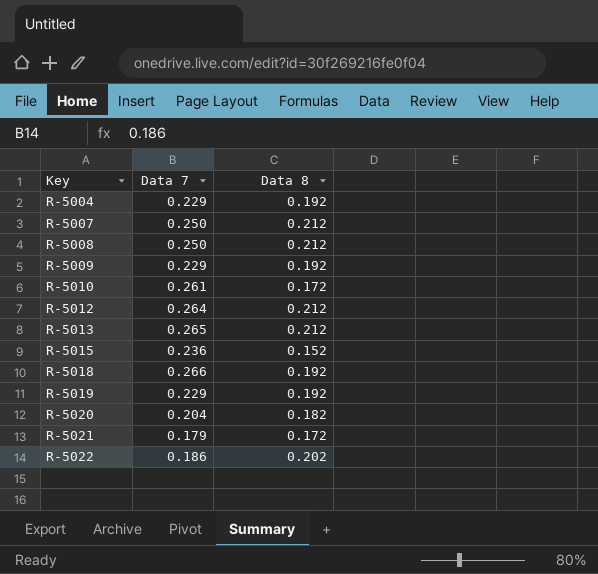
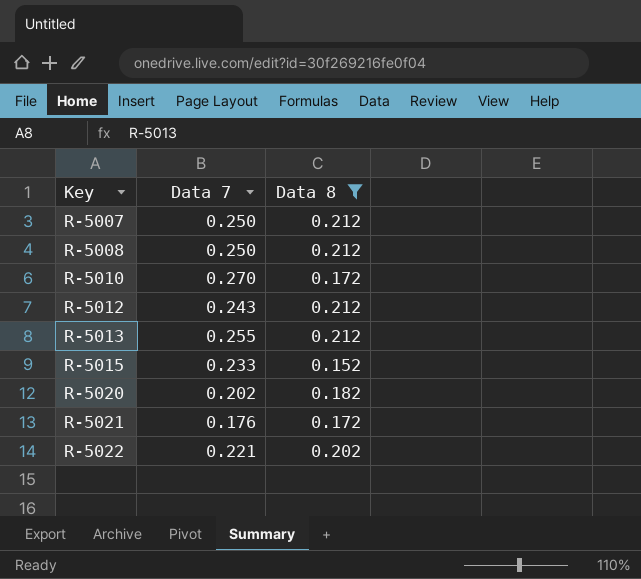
filter: none -> Data 8 != 0.192
R-5010 | Data 7: 0.261 -> 0.270
R-5012 | Data 7: 0.264 -> 0.243
R-5013 | Data 7: 0.265 -> 0.255
R-5015 | Data 7: 0.236 -> 0.233
R-5020 | Data 7: 0.204 -> 0.202
R-5021 | Data 7: 0.179 -> 0.176
R-5022 | Data 7: 0.186 -> 0.221

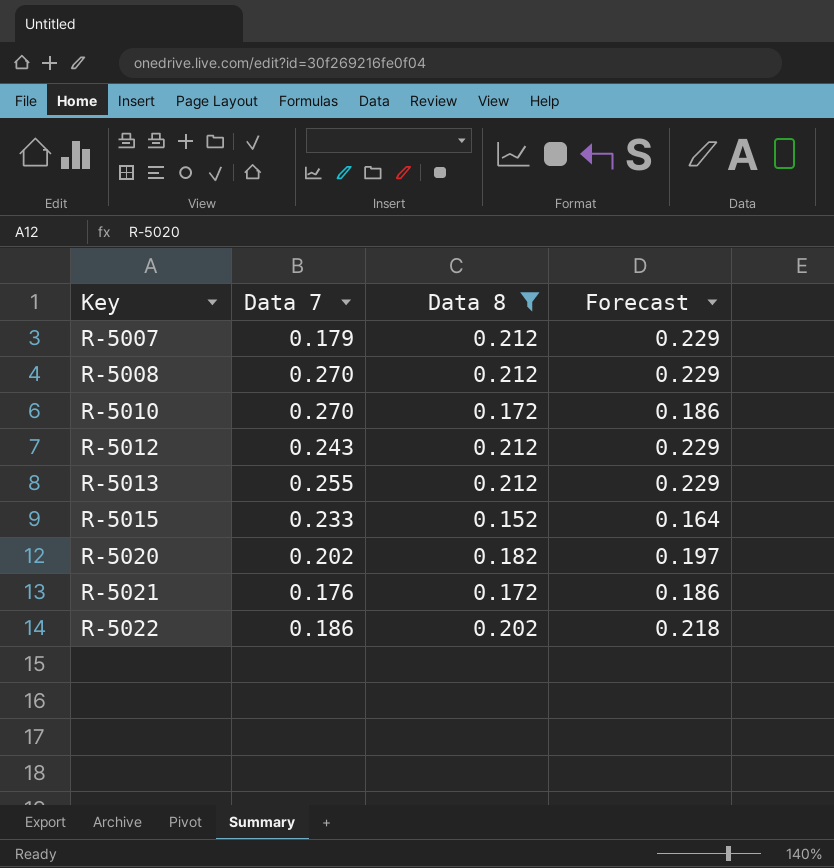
column Forecast | formula: none -> [Data 8] * 1.08
R-5007 | Data 7: 0.250 -> 0.179
R-5008 | Data 7: 0.250 -> 0.270
R-5022 | Data 7: 0.221 -> 0.186

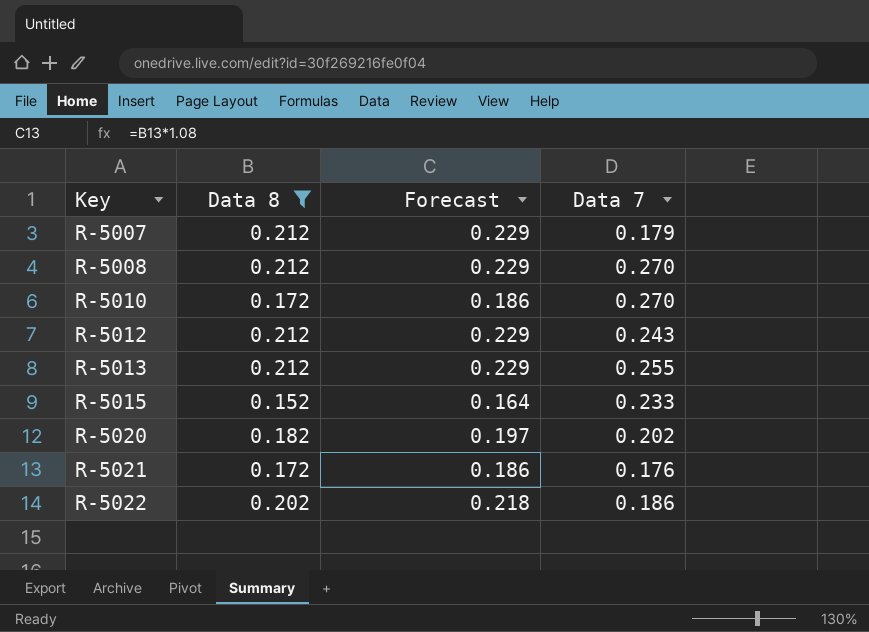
column Data 7 | position: 2 -> 4

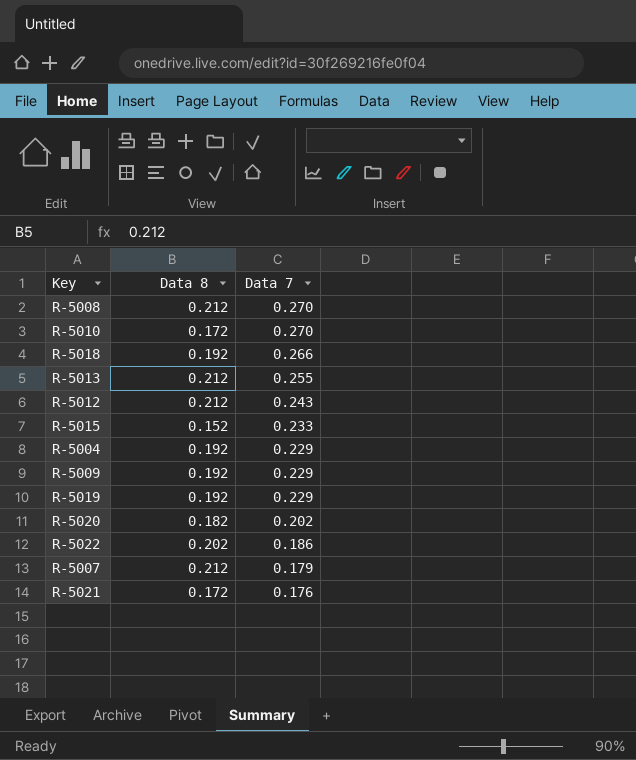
filter: Data 8 != 0.192 -> none
row order: Key ascending -> Data 7 descending
column Forecast | formula: [Data 8] * 1.08 -> none

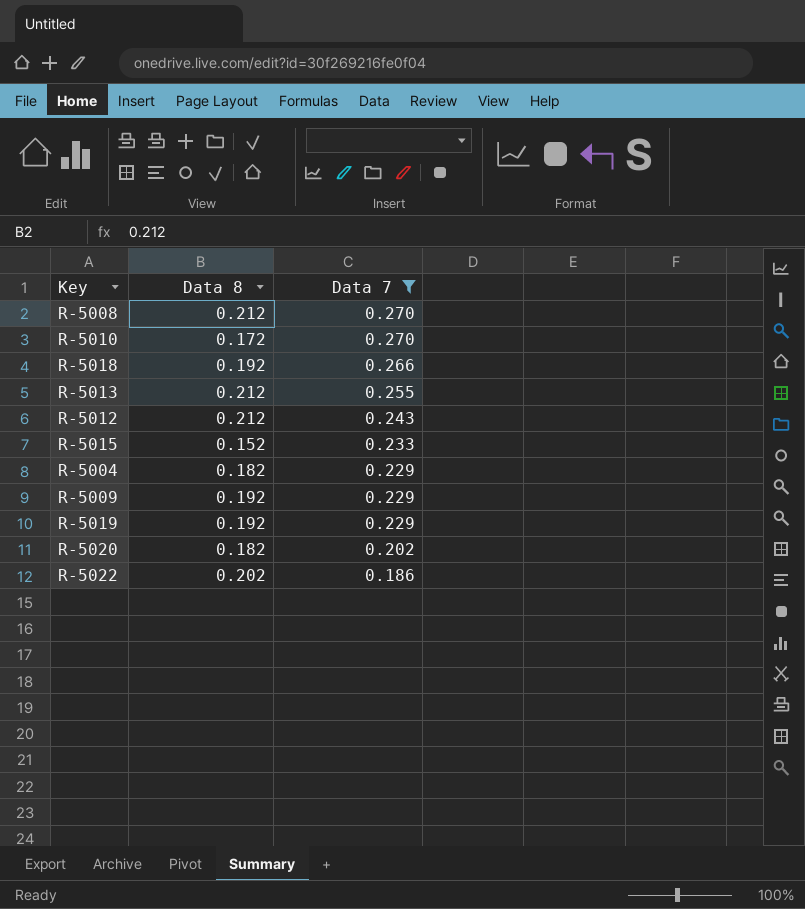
filter: none -> Data 7 >= 0.186
R-5004 | Data 8: 0.192 -> 0.182

